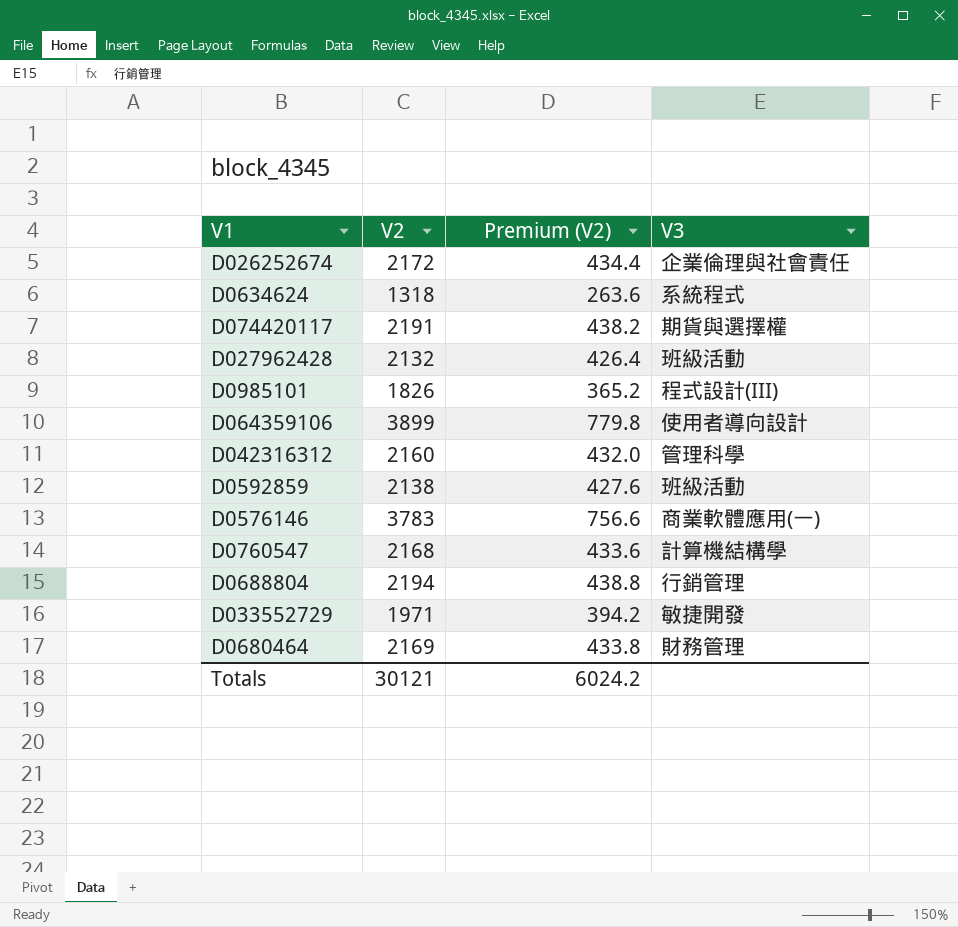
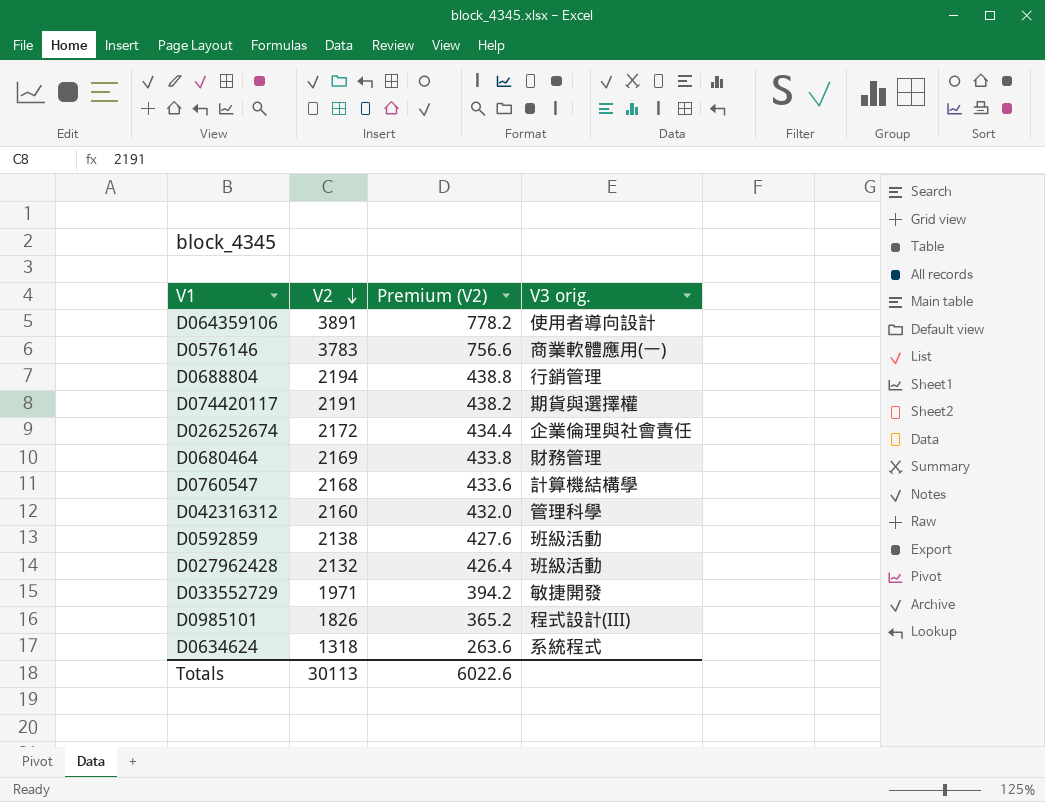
row order: none -> V2 descending
column name: V3 -> V3 orig.
D064359106 | V2: 3899 -> 3891
D064359106 | Premium (V2): 779.8 -> 778.2
Totals | V2: 30121 -> 30113
Totals | Premium (V2): 6024.2 -> 6022.6

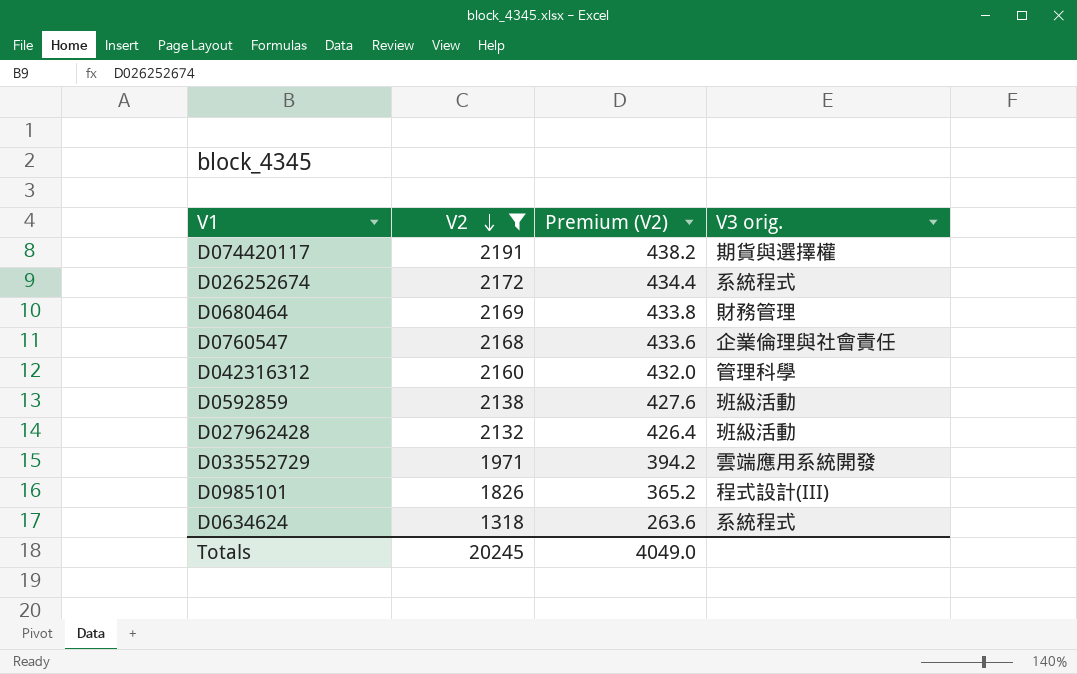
filter: none -> V2 <= 2191
D026252674 | V3 orig.: 企業倫理與社會責任 -> 系統程式
D0760547 | V3 orig.: 計算機結構學 -> 企業倫理與社會責任
D033552729 | V3 orig.: 敏捷開發 -> 雲端應用系統開發
Totals | V2: 30113 -> 20245
Totals | Premium (V2): 6022.6 -> 4049.0

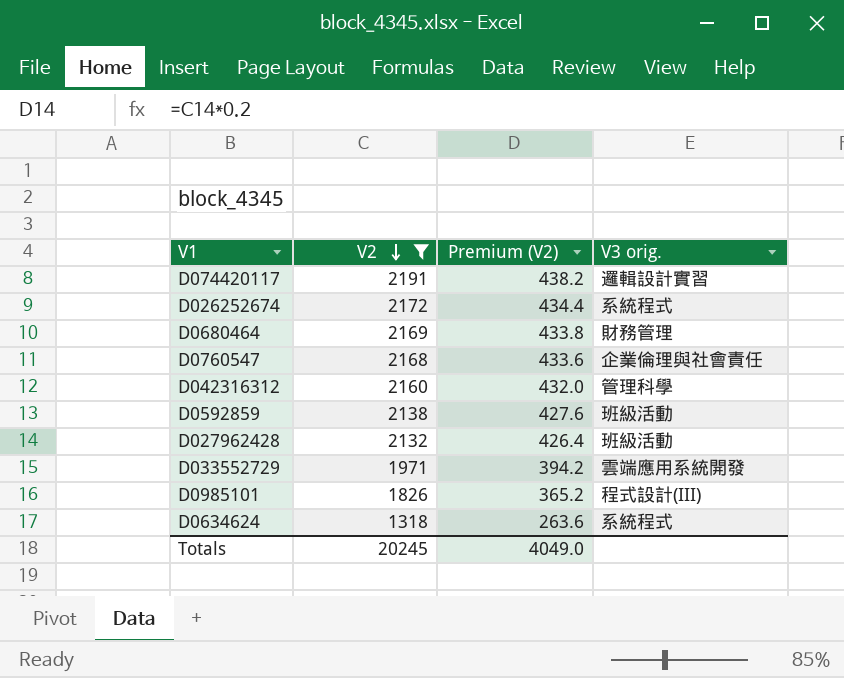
D074420117 | V3 orig.: 期貨與選擇權 -> 邏輯設計實習

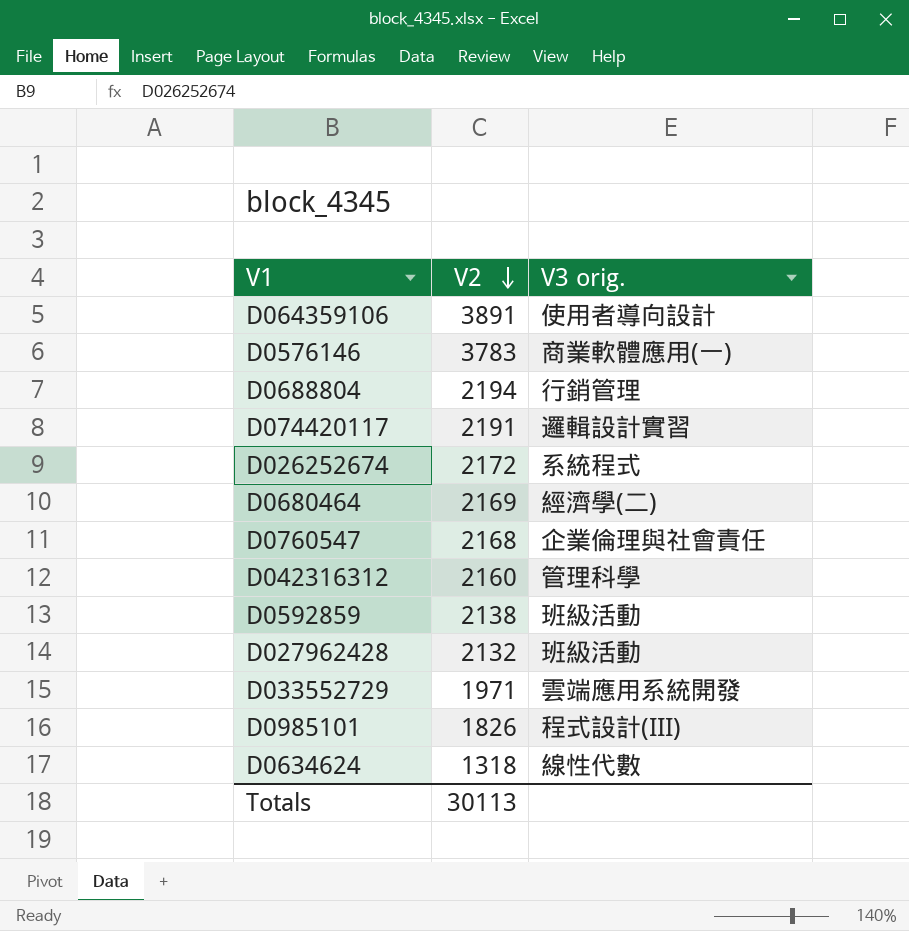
filter: V2 <= 2191 -> none
column Premium (V2) | formula: [V2] * 0.2 -> none
D0680464 | V3 orig.: 財務管理 -> 經濟學(二)
D0634624 | V3 orig.: 系統程式 -> 線性代數
Totals | V2: 20245 -> 30113

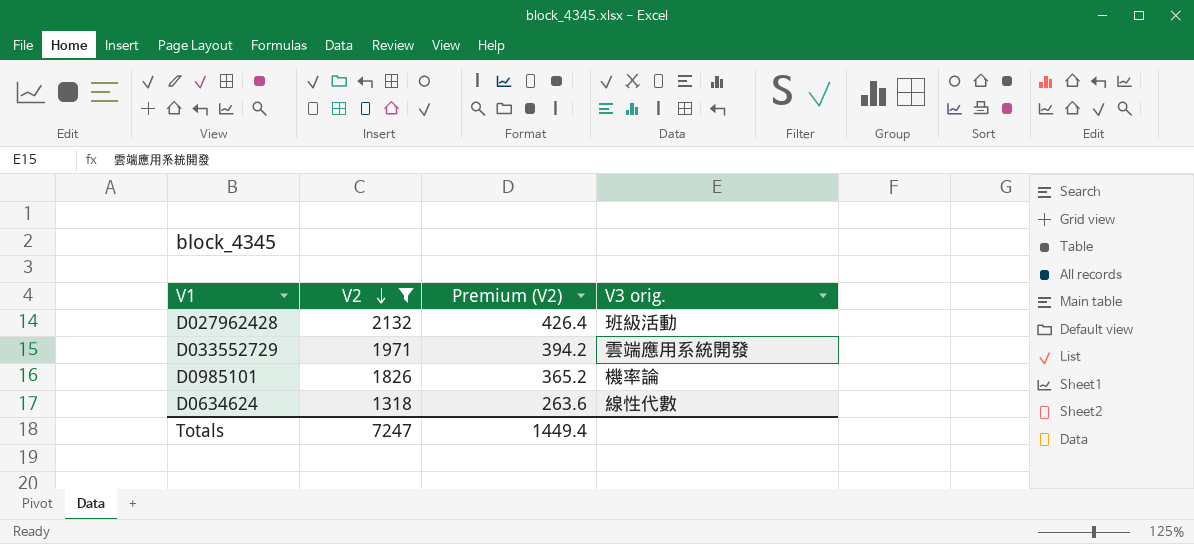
filter: none -> V2 <= 2132
column Premium (V2) | formula: none -> [V2] * 0.2
D0985101 | V3 orig.: 程式設計(III) -> 機率論
Totals | V2: 30113 -> 7247

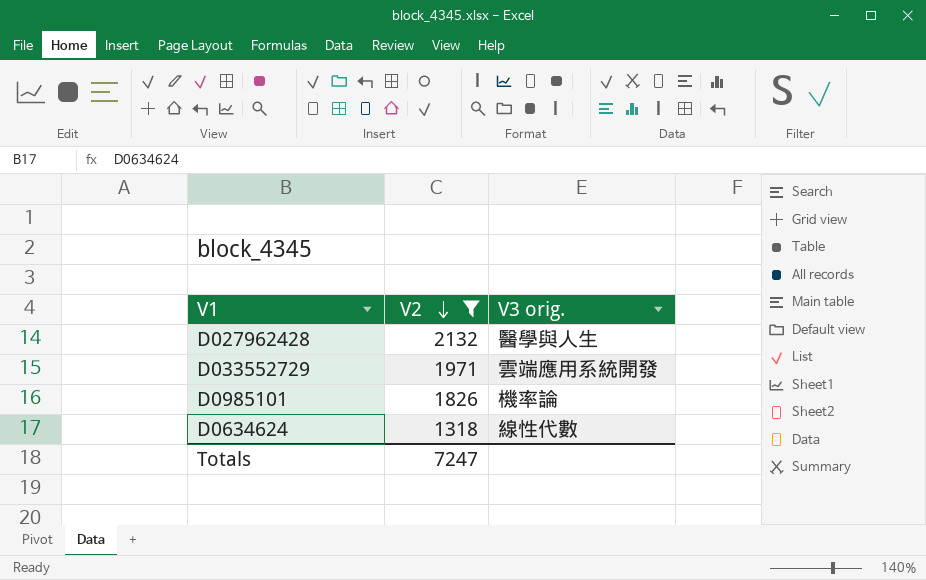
column Premium (V2) | formula: [V2] * 0.2 -> none
D027962428 | V3 orig.: 班級活動 -> 醫學與人生

